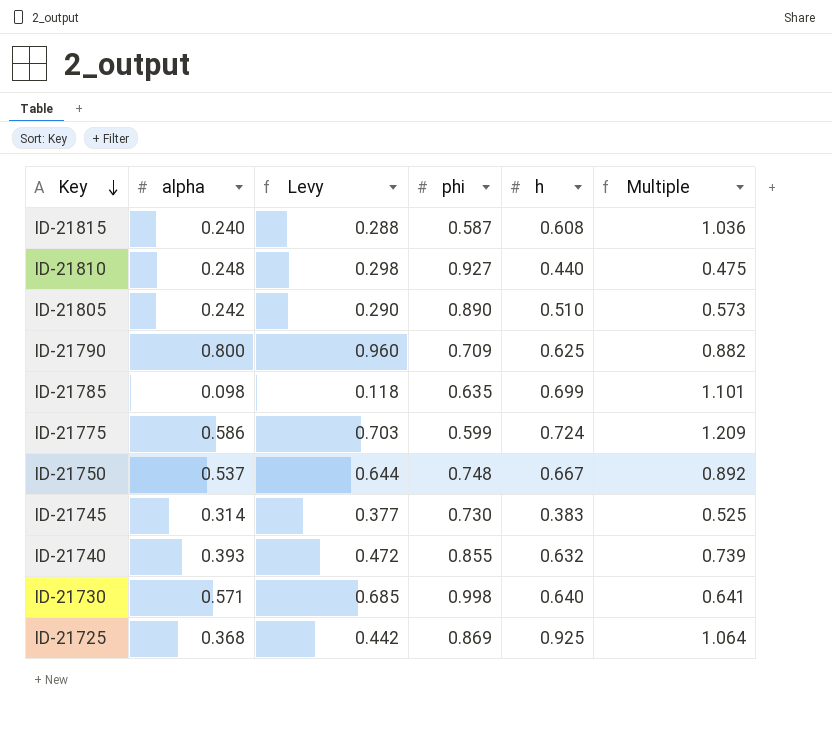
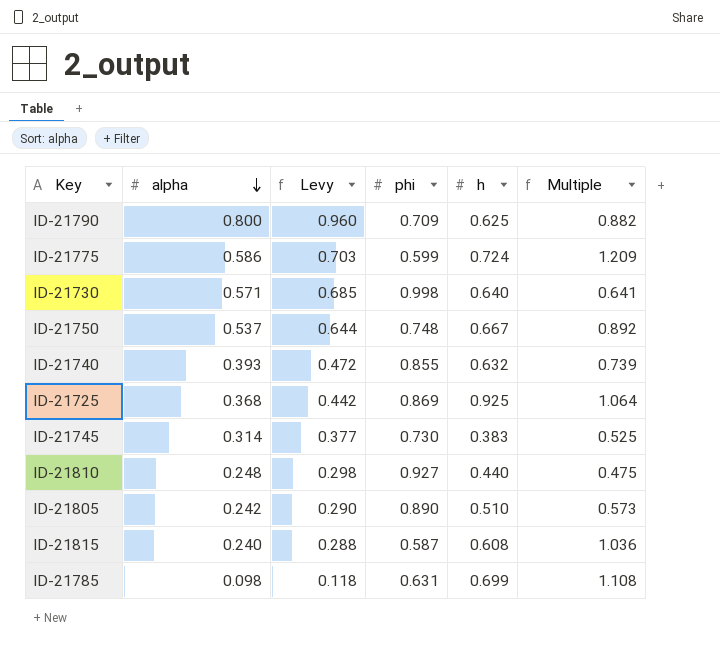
row order: Key descending -> alpha descending
ID-21785 | phi: 0.635 -> 0.631
ID-21785 | Multiple: 1.101 -> 1.108

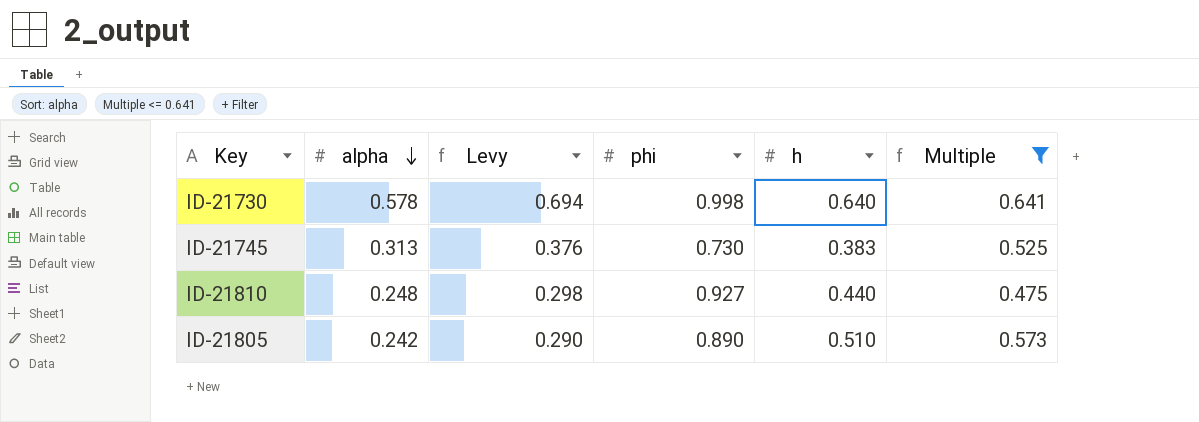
filter: none -> Multiple <= 0.641
ID-21730 | alpha: 0.571 -> 0.578
ID-21730 | Levy: 0.685 -> 0.694
ID-21745 | alpha: 0.314 -> 0.313
ID-21745 | Levy: 0.377 -> 0.376

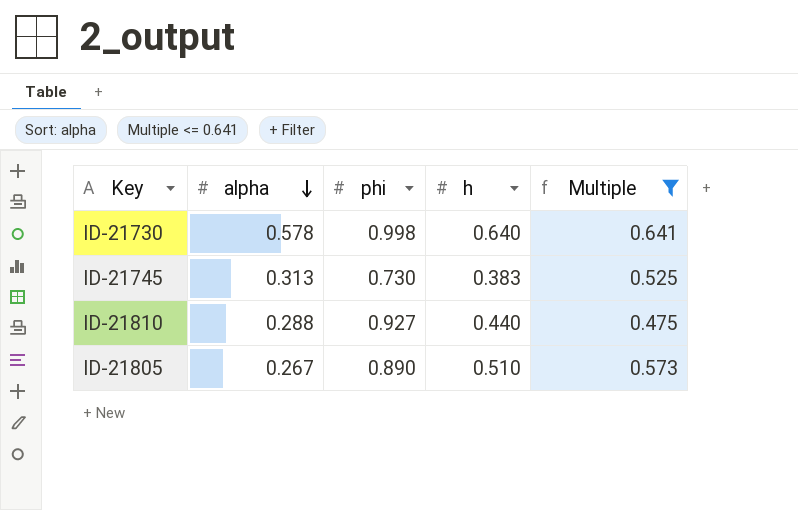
column Levy | formula: [alpha] * 1.2 -> none
ID-21810 | alpha: 0.248 -> 0.288
ID-21805 | alpha: 0.242 -> 0.267

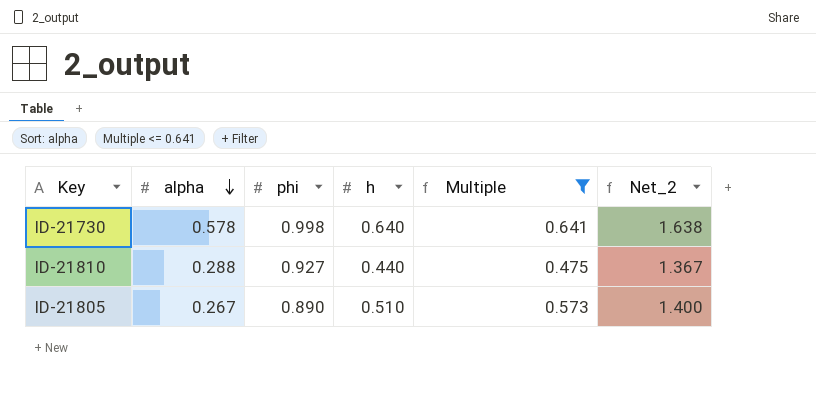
column Net_2 | formula: none -> [phi] + [h]
row ID-21745: 0.313 | 0.730 | 0.383 | 0.525 -> none

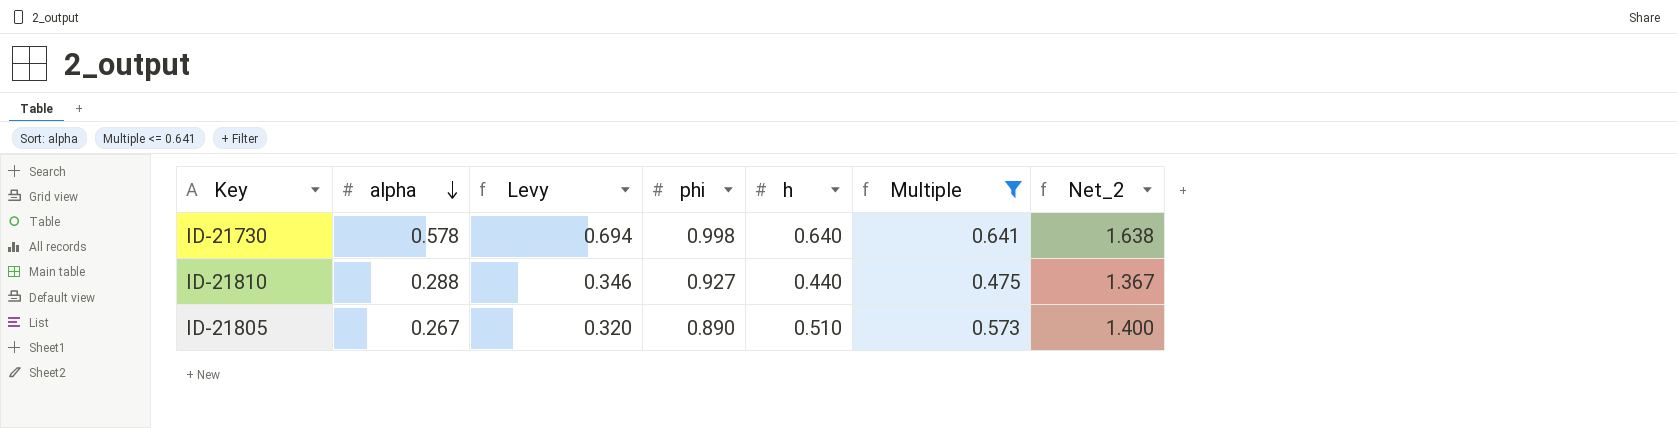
column Levy | formula: none -> [alpha] * 1.2

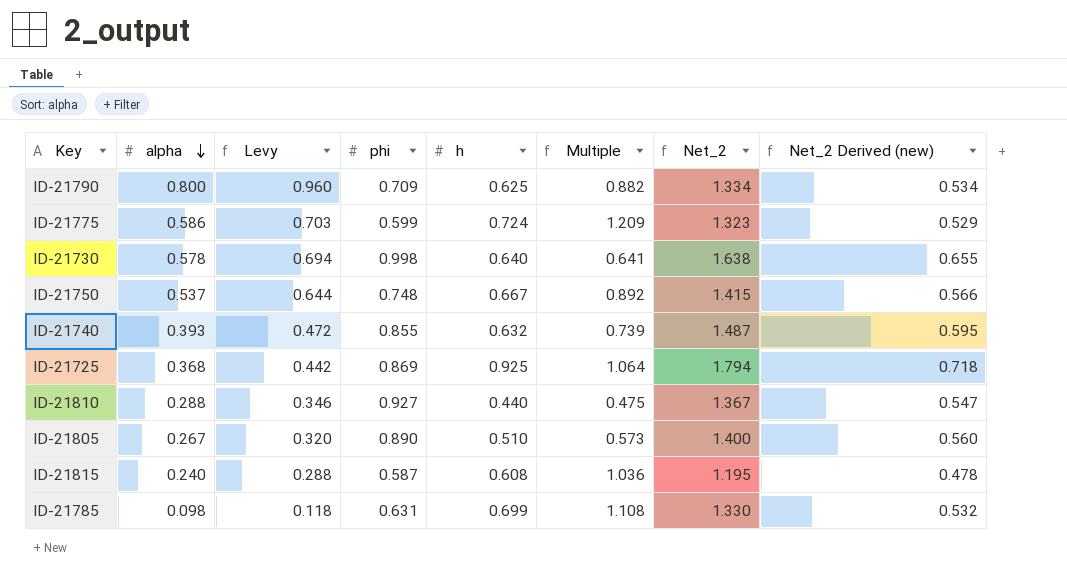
filter: Multiple <= 0.641 -> none
column Net_2 Derived (new) | formula: none -> [Net_2] * 0.4

